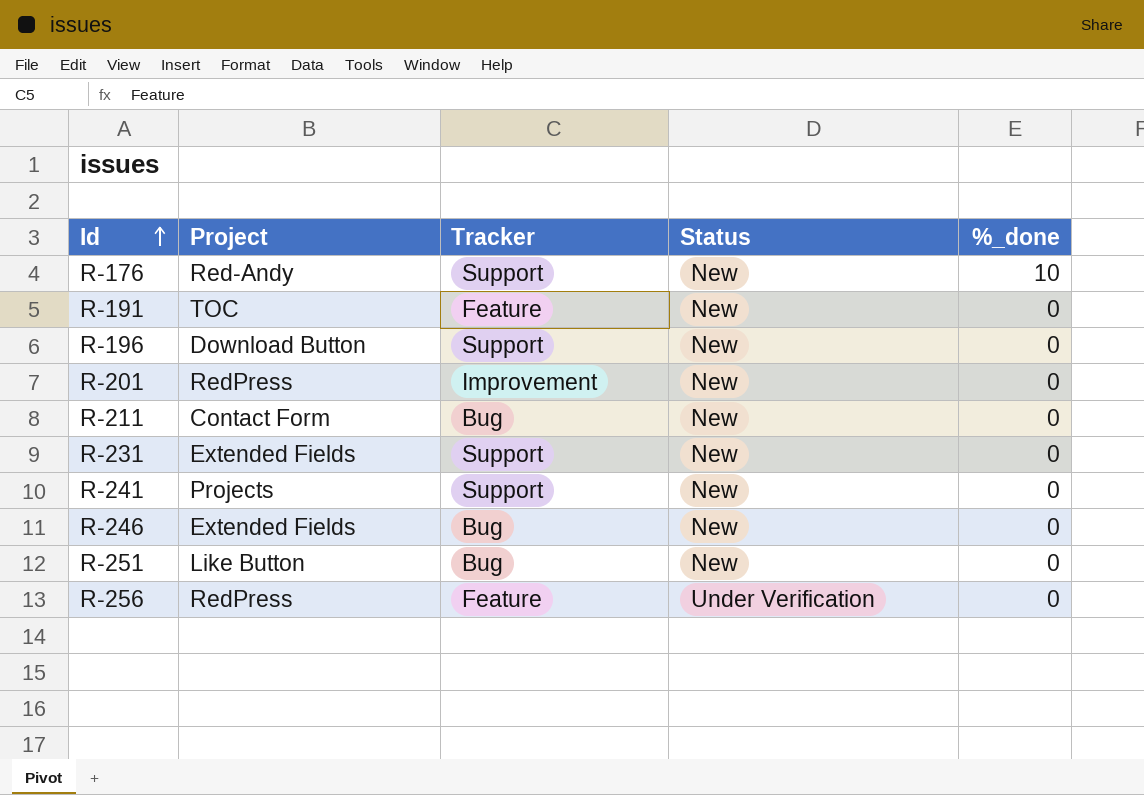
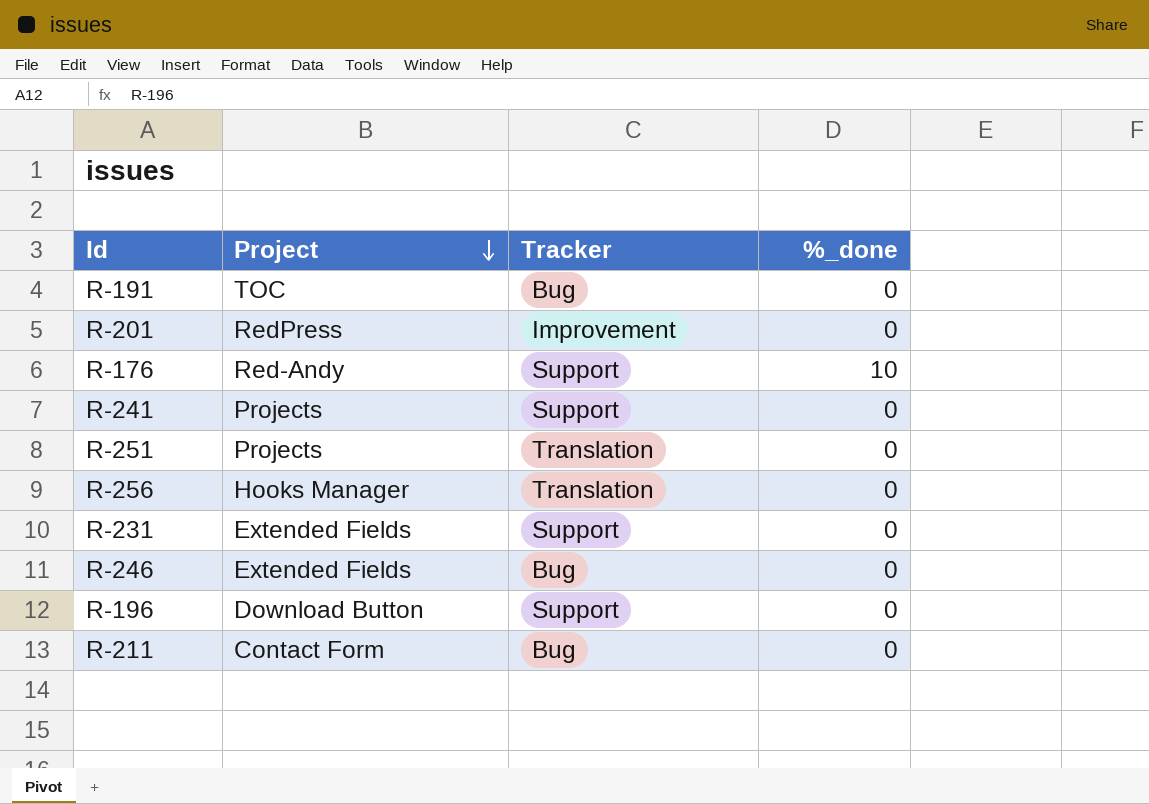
row order: Id ascending -> Project descending
column Status | position: 4 -> none
R-191 | Tracker: Feature -> Bug
R-251 | Project: Like Button -> Projects
R-251 | Tracker: Bug -> Translation
R-256 | Project: RedPress -> Hooks Manager
R-256 | Tracker: Feature -> Translation

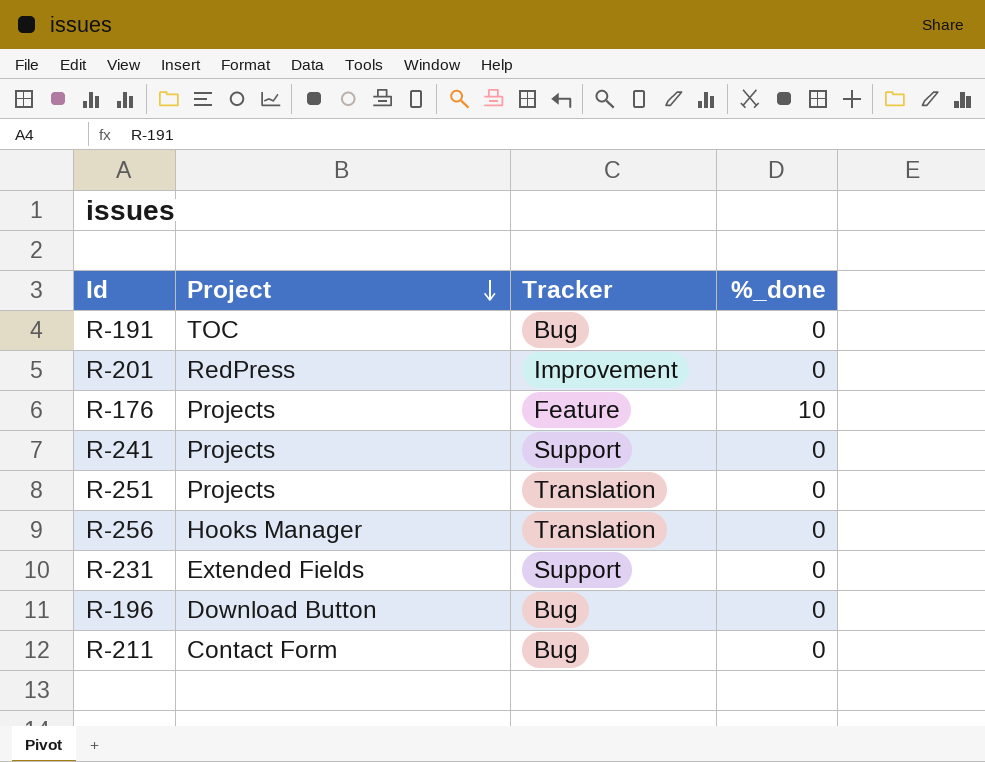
row R-246: Extended Fields | Bug | 0 -> none
R-176 | Project: Red-Andy -> Projects
R-176 | Tracker: Support -> Feature
R-196 | Tracker: Support -> Bug

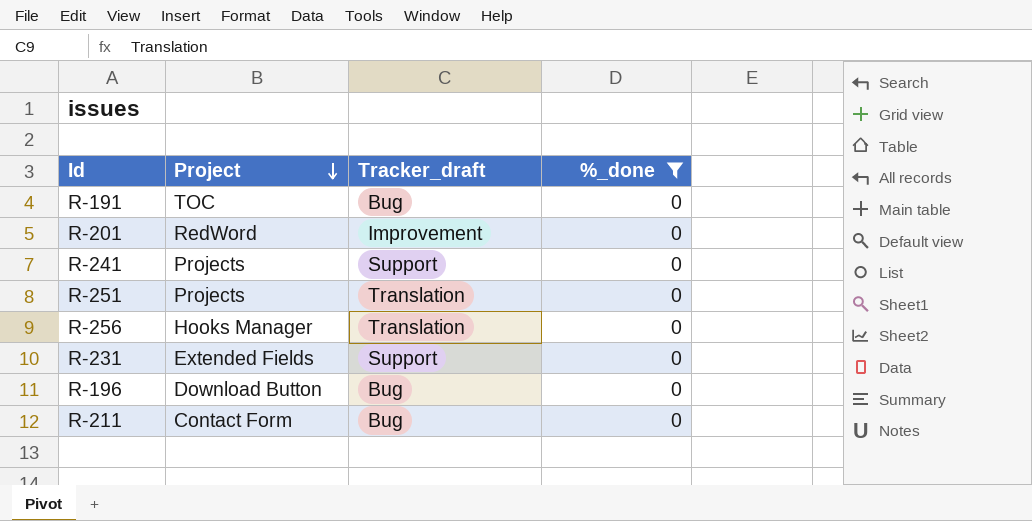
filter: none -> %_done = 0
column name: Tracker -> Tracker_draft
R-201 | Project: RedPress -> RedWord

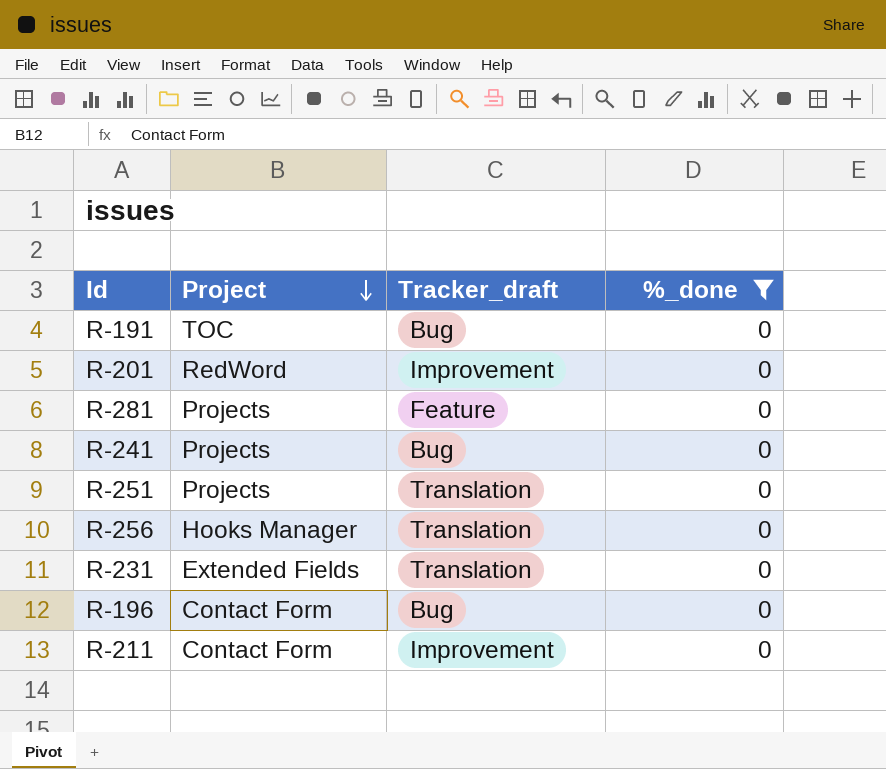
row R-281: none -> Projects | Feature | 0
R-241 | Tracker_draft: Support -> Bug
R-231 | Tracker_draft: Support -> Translation
R-196 | Project: Download Button -> Contact Form
R-211 | Tracker_draft: Bug -> Improvement

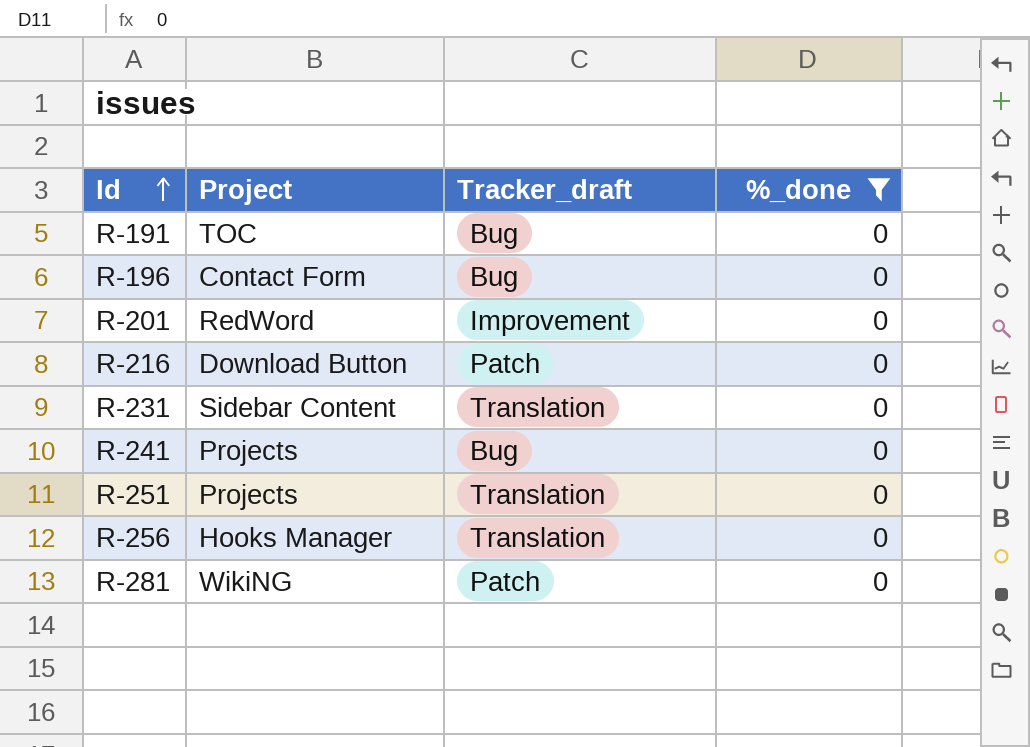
row order: Project descending -> Id ascending
row R-211: Contact Form | Improvement | 0 -> none
row R-216: none -> Download Button | Patch | 0
R-231 | Project: Extended Fields -> Sidebar Content
R-281 | Project: Projects -> WikiNG
R-281 | Tracker_draft: Feature -> Patch

